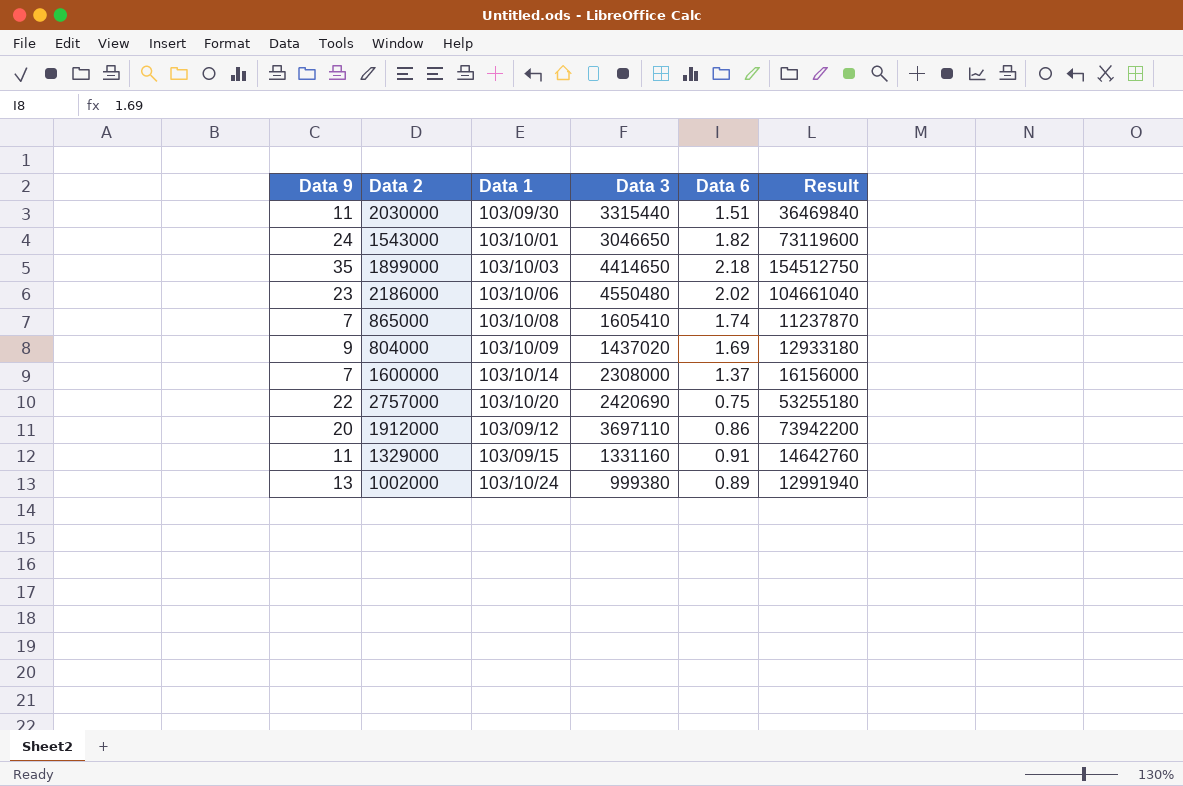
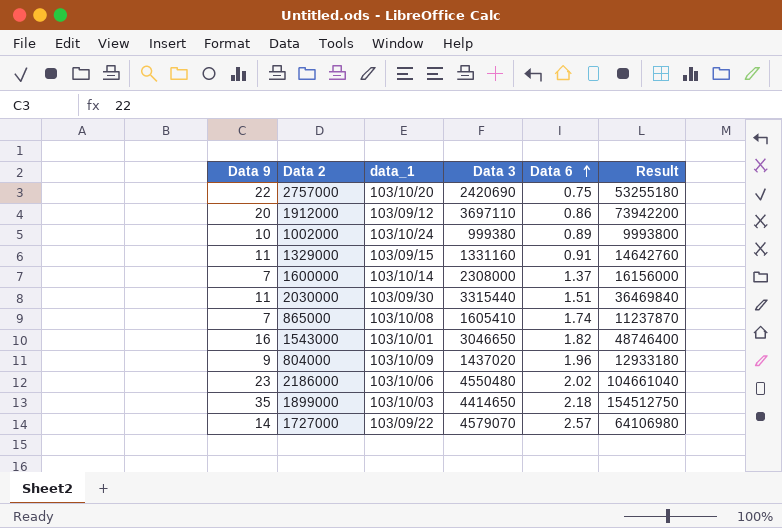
row order: none -> Data 6 ascending
column name: Data 1 -> data_1
1002000 | Data 9: 13 -> 10
1002000 | Result: 12991940 -> 9993800
1543000 | Data 9: 24 -> 16
1543000 | Result: 73119600 -> 48746400
804000 | Data 6: 1.69 -> 1.96
row 1727000: none -> 14 | 103/09/22 | 4579070 | 2.57 | 64106980

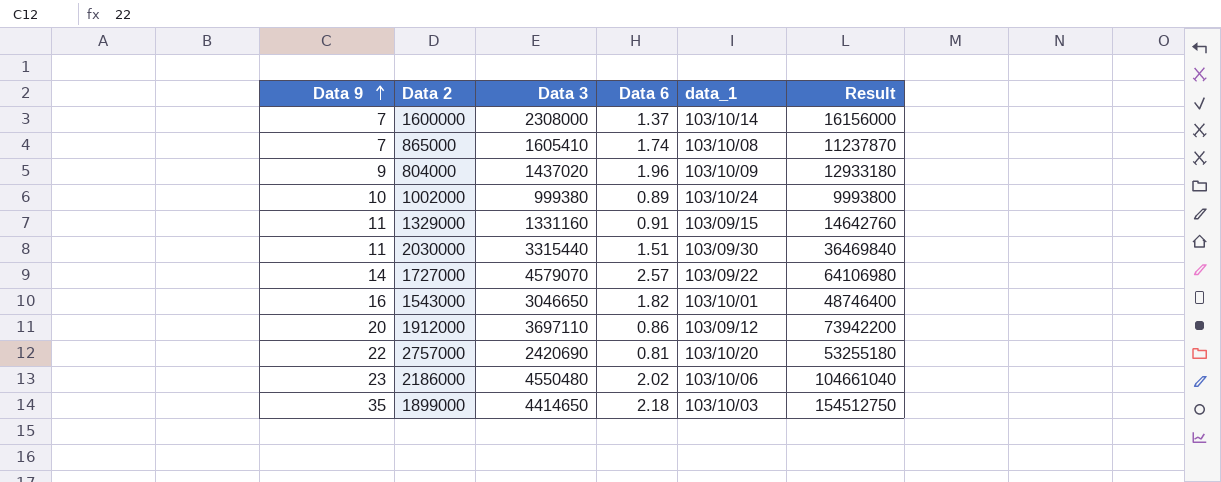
row order: Data 6 ascending -> Data 9 ascending
column data_1 | position: 3 -> 5
2757000 | Data 6: 0.75 -> 0.81

